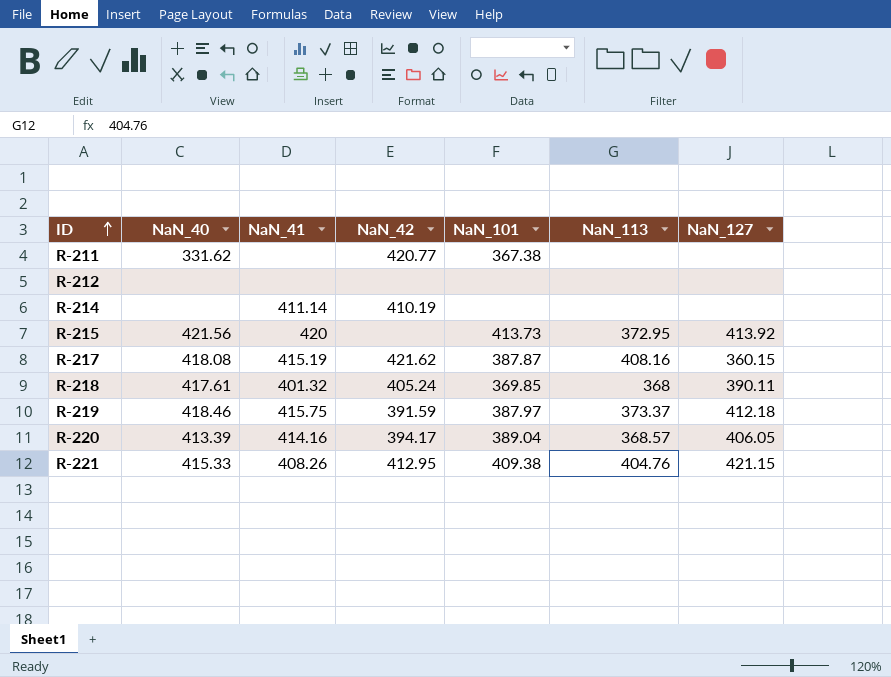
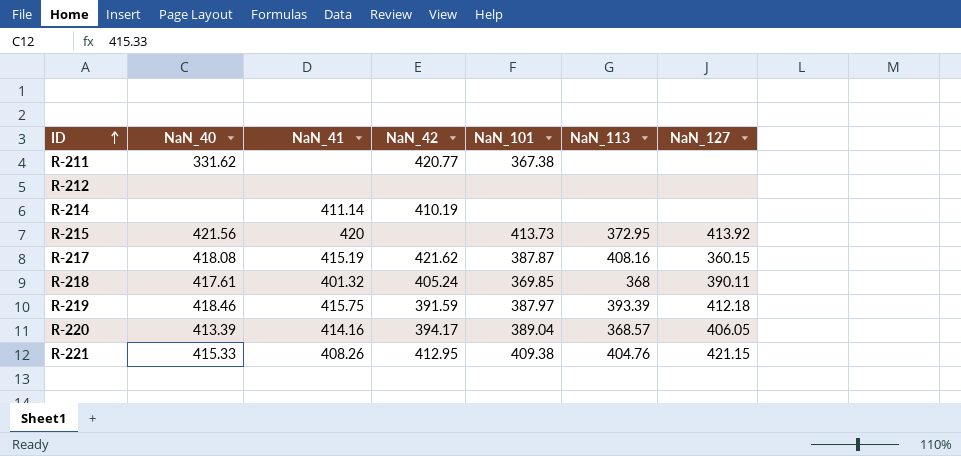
R-219 | NaN_113: 373.37 -> 393.39

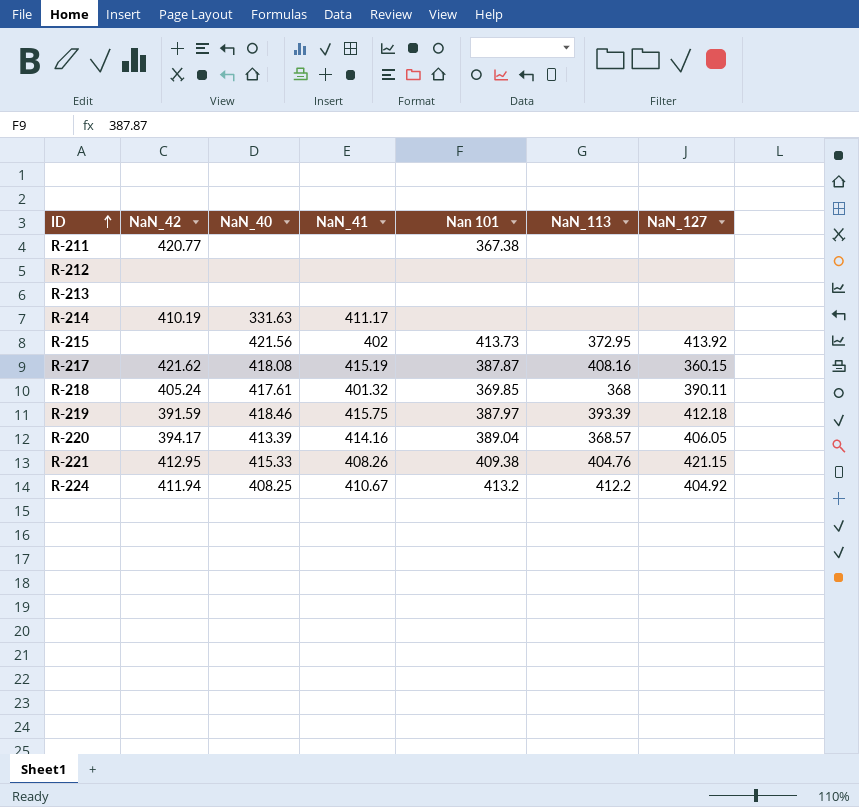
column NaN_42 | position: 4 -> 2
column name: NaN_101 -> Nan 101
R-211 | NaN_40: 331.62 -> none
row R-213: none -> none | none | none | none | none | none
R-214 | NaN_40: none -> 331.63
R-214 | NaN_41: 411.14 -> 411.17
R-215 | NaN_41: 420 -> 402
row R-224: none -> 411.94 | 408.25 | 410.67 | 413.2 | 412.2 | 404.92

